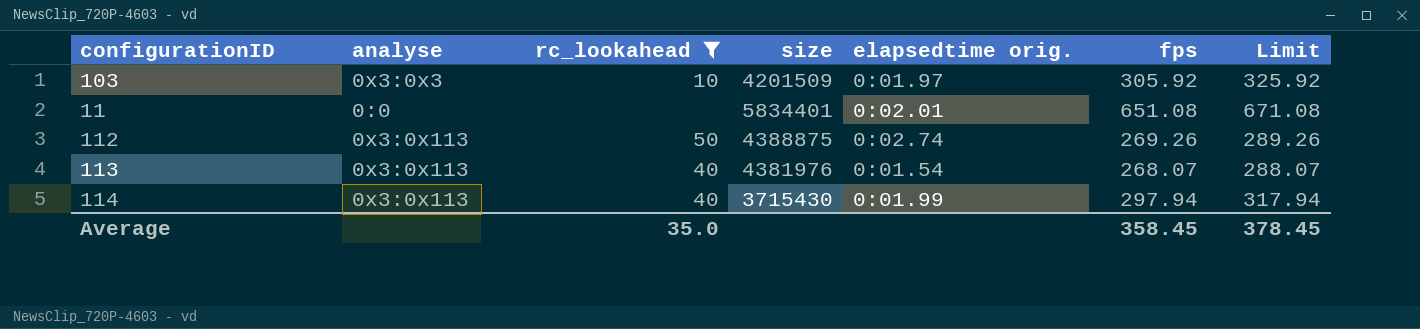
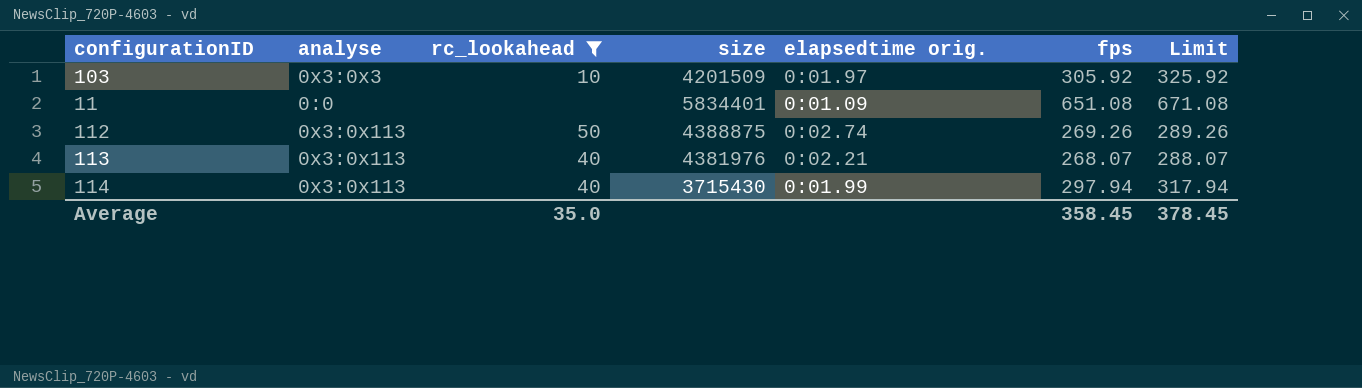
11 | elapsedtime orig.: 0:02.01 -> 0:01.09
113 | elapsedtime orig.: 0:01.54 -> 0:02.21

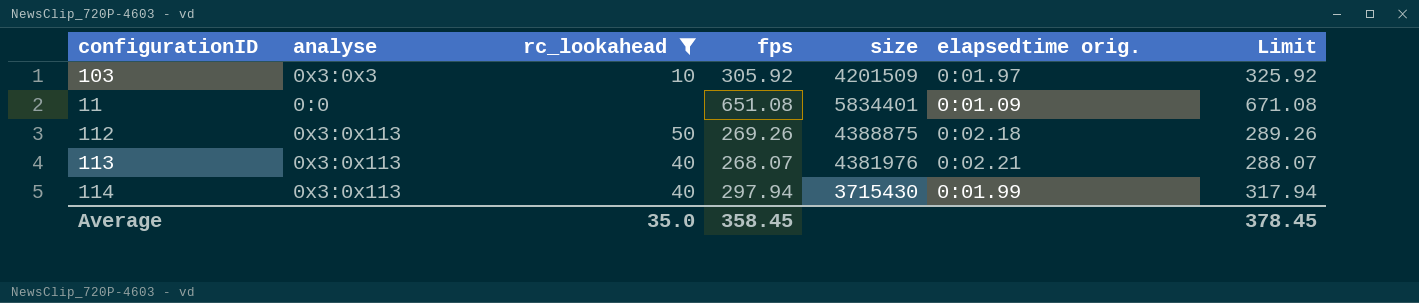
column fps | position: 6 -> 4
112 | elapsedtime orig.: 0:02.74 -> 0:02.18

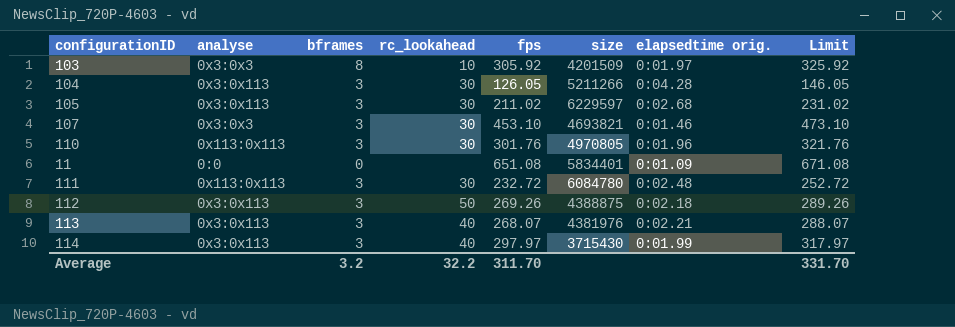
filter: rc_lookahead != 30 -> none
column bframes | position: none -> 3
114 | fps: 297.94 -> 297.97
114 | Limit: 317.94 -> 317.97
Average | rc_lookahead: 35.0 -> 32.2
Average | fps: 358.45 -> 311.70
Average | Limit: 378.45 -> 331.70

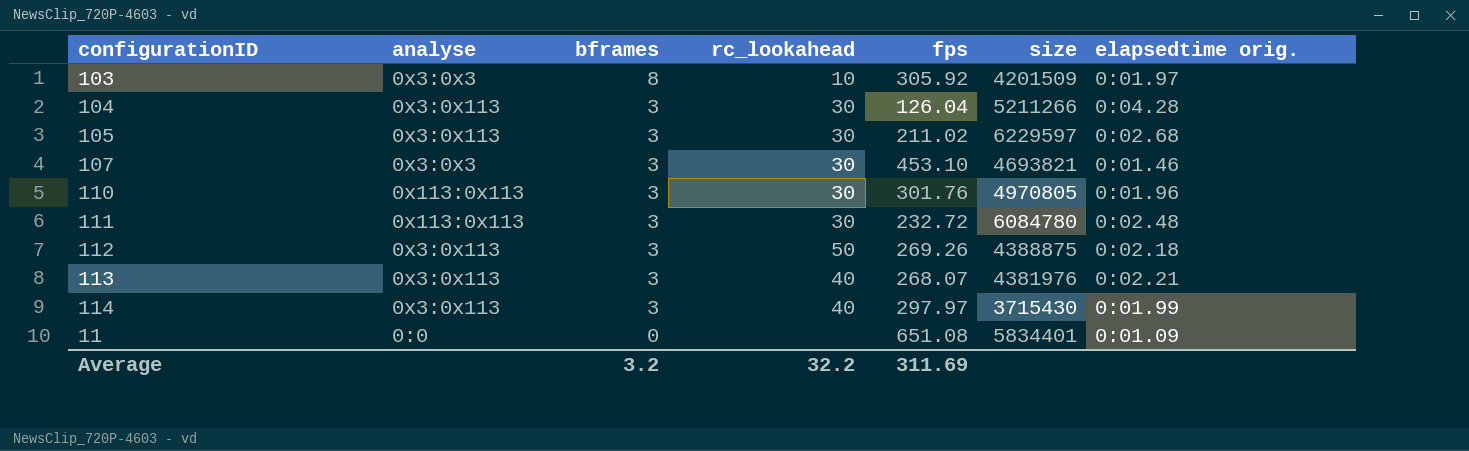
row order: none -> bframes descending
column Limit | formula: [fps] + 20 -> none
104 | fps: 126.05 -> 126.04
Average | fps: 311.70 -> 311.69

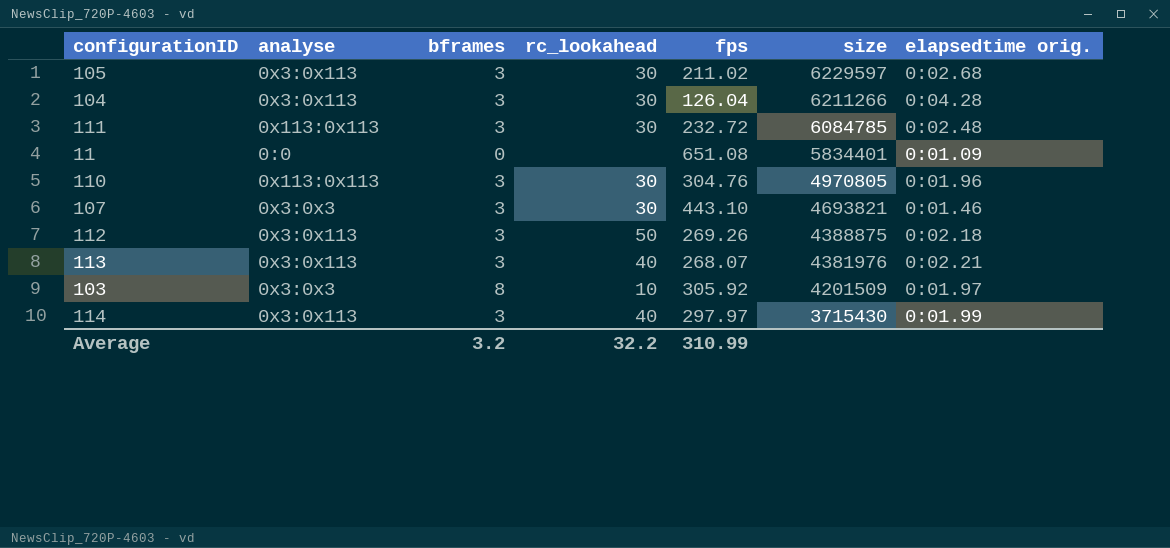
row order: bframes descending -> size descending
104 | size: 5211266 -> 6211266
111 | size: 6084780 -> 6084785
110 | fps: 301.76 -> 304.76
107 | fps: 453.10 -> 443.10
Average | fps: 311.69 -> 310.99

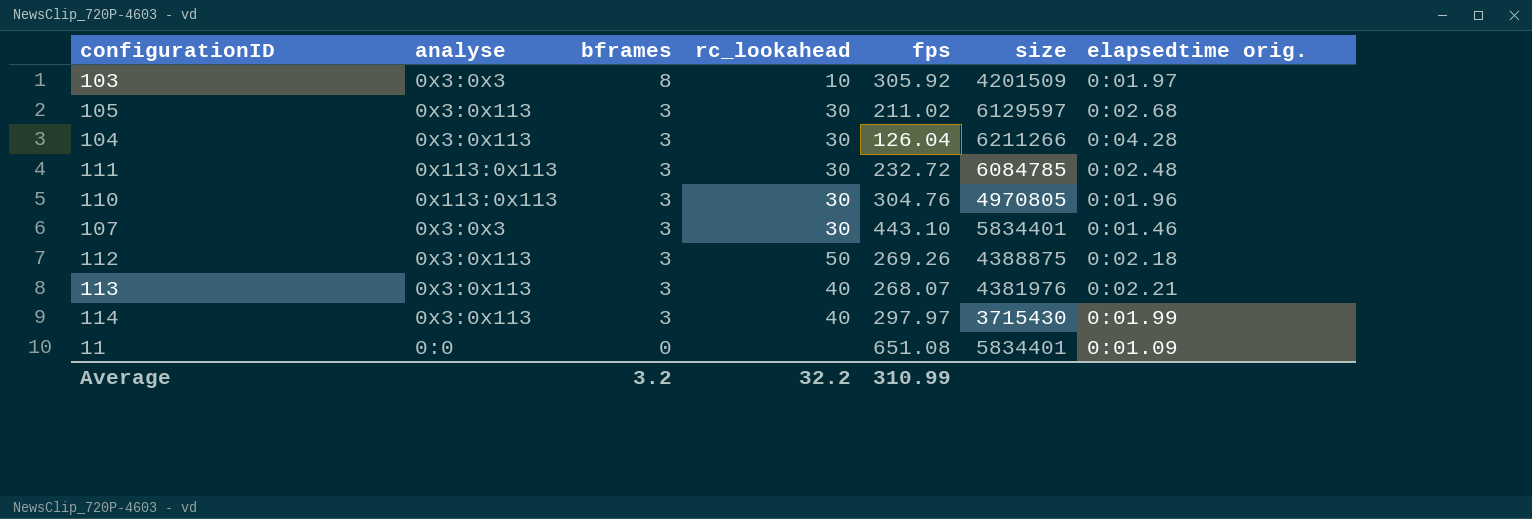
row order: size descending -> bframes descending
105 | size: 6229597 -> 6129597
107 | size: 4693821 -> 5834401

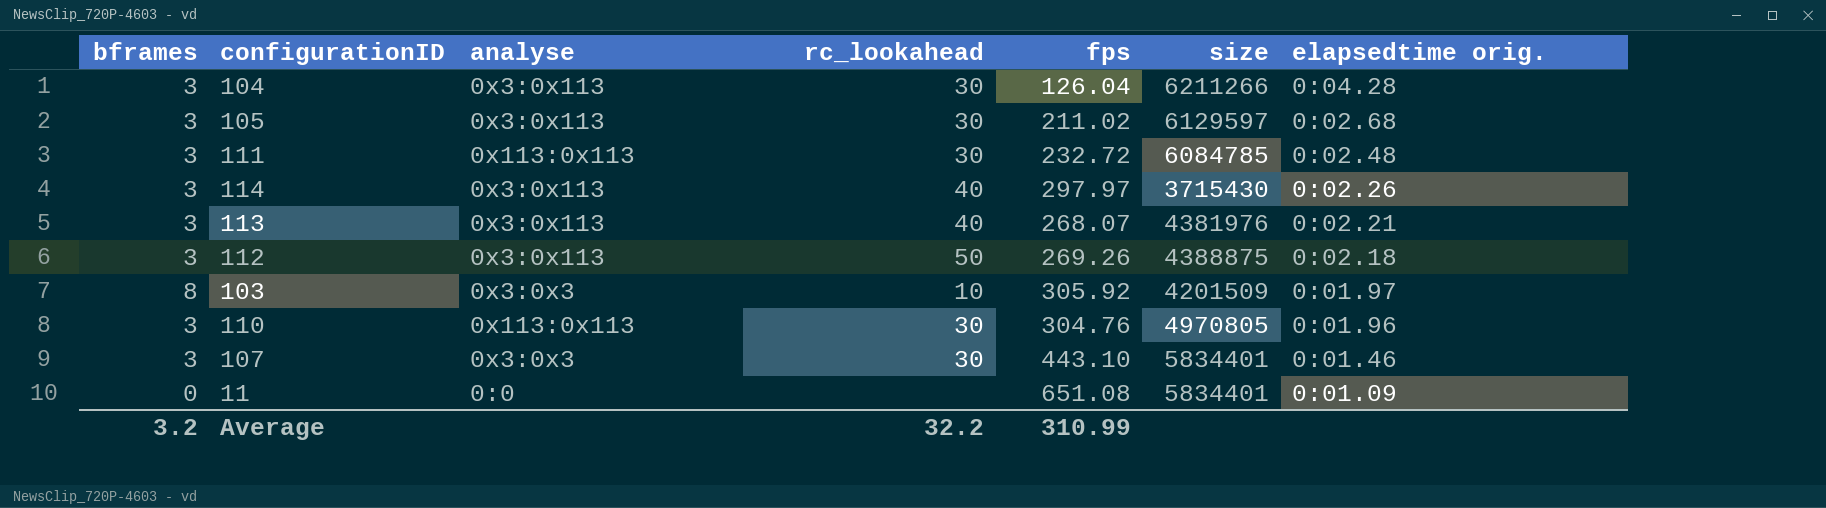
row order: bframes descending -> elapsedtime orig. descending
column bframes | position: 3 -> 1
114 | elapsedtime orig.: 0:01.99 -> 0:02.26

